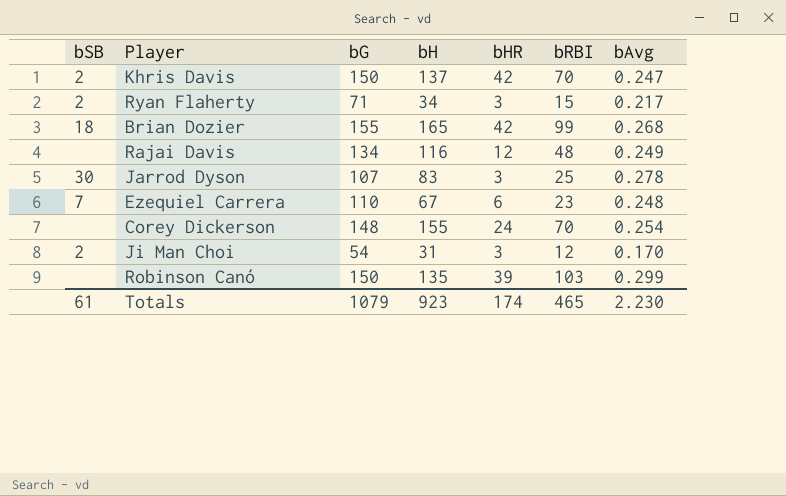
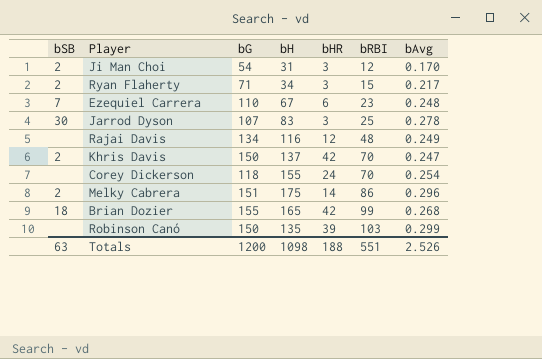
row order: none -> bRBI ascending
Corey Dickerson | bG: 148 -> 118
row Melky Cabrera: none -> 2 | 151 | 175 | 14 | 86 | 0.296
Totals | bSB: 61 -> 63
Totals | bG: 1079 -> 1200
Totals | bH: 923 -> 1098
Totals | bHR: 174 -> 188
Totals | bRBI: 465 -> 551
Totals | bAvg: 2.230 -> 2.526

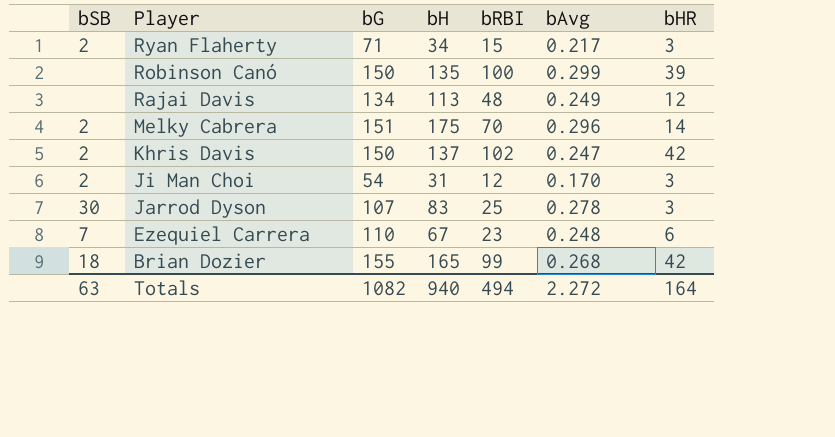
row order: bRBI ascending -> Player descending
column bHR | position: 5 -> 7
row Corey Dickerson: none | 118 | 155 | 24 | 70 | 0.254 -> none
Robinson Canó | bRBI: 103 -> 100
Rajai Davis | bH: 116 -> 113
Melky Cabrera | bRBI: 86 -> 70
Khris Davis | bRBI: 70 -> 102
Totals | bG: 1200 -> 1082
Totals | bH: 1098 -> 940
Totals | bRBI: 551 -> 494
Totals | bAvg: 2.526 -> 2.272
Totals | bHR: 188 -> 164

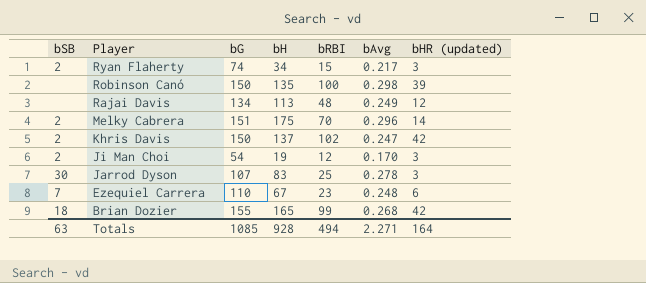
column name: bHR -> bHR (updated)
Ryan Flaherty | bG: 71 -> 74
Robinson Canó | bAvg: 0.299 -> 0.298
Ji Man Choi | bH: 31 -> 19
Totals | bG: 1082 -> 1085
Totals | bH: 940 -> 928
Totals | bAvg: 2.272 -> 2.271

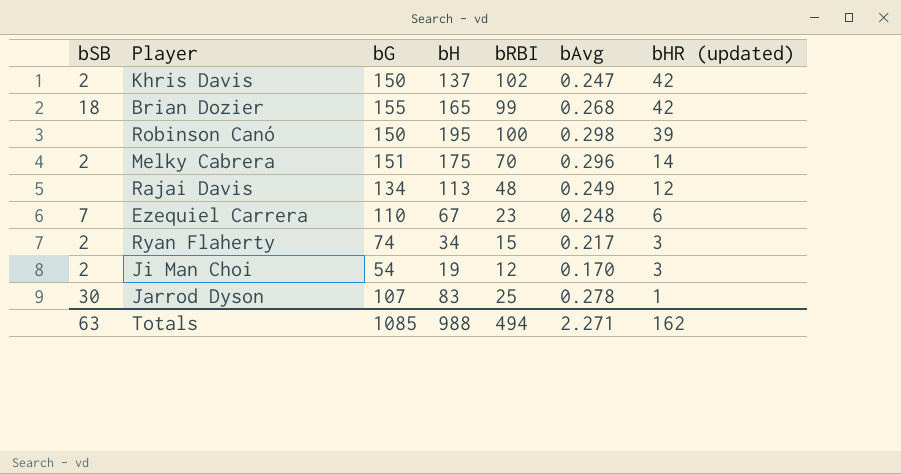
row order: Player descending -> bHR (updated) descending
Robinson Canó | bH: 135 -> 195
Jarrod Dyson | bHR (updated): 3 -> 1
Totals | bH: 928 -> 988
Totals | bHR (updated): 164 -> 162

